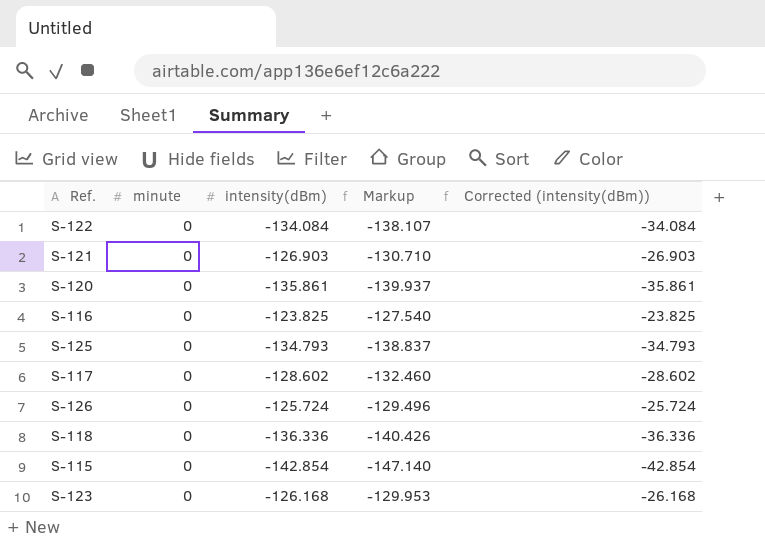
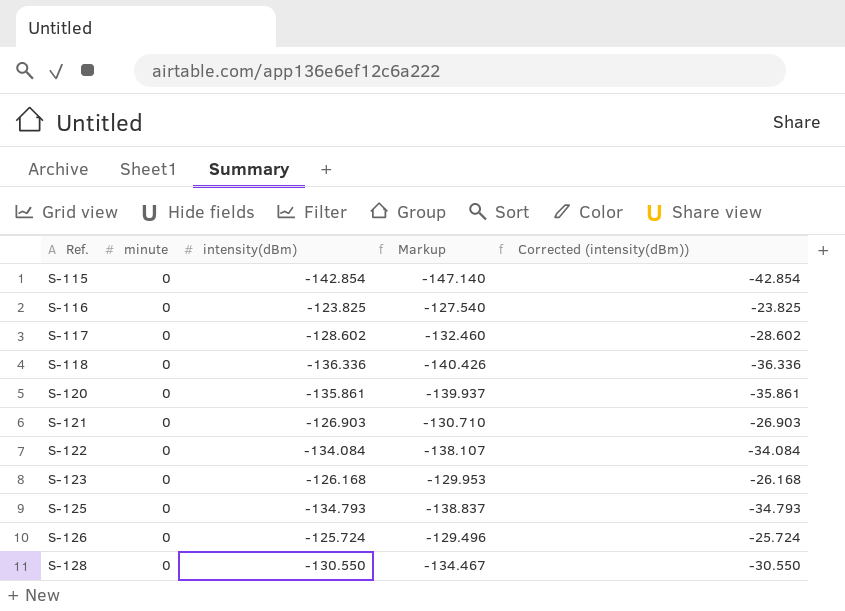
row order: none -> Ref. ascending
row S-128: none -> 0 | -130.550 | -134.467 | -30.550

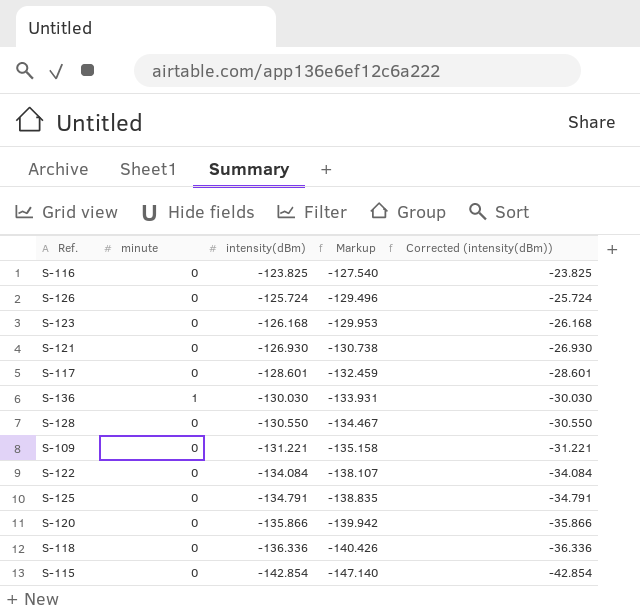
row order: Ref. ascending -> intensity(dBm) descending
S-121 | intensity(dBm): -126.903 -> -126.930
S-121 | Markup: -130.710 -> -130.738
S-121 | Corrected (intensity(dBm)): -26.903 -> -26.930
S-117 | intensity(dBm): -128.602 -> -128.601
S-117 | Markup: -132.460 -> -132.459
S-117 | Corrected (intensity(dBm)): -28.602 -> -28.601
row S-136: none -> 1 | -130.030 | -133.931 | -30.030
row S-109: none -> 0 | -131.221 | -135.158 | -31.221
S-125 | intensity(dBm): -134.793 -> -134.791
S-125 | Markup: -138.837 -> -138.835
S-125 | Corrected (intensity(dBm)): -34.793 -> -34.791
S-120 | intensity(dBm): -135.861 -> -135.866
S-120 | Markup: -139.937 -> -139.942
S-120 | Corrected (intensity(dBm)): -35.861 -> -35.866

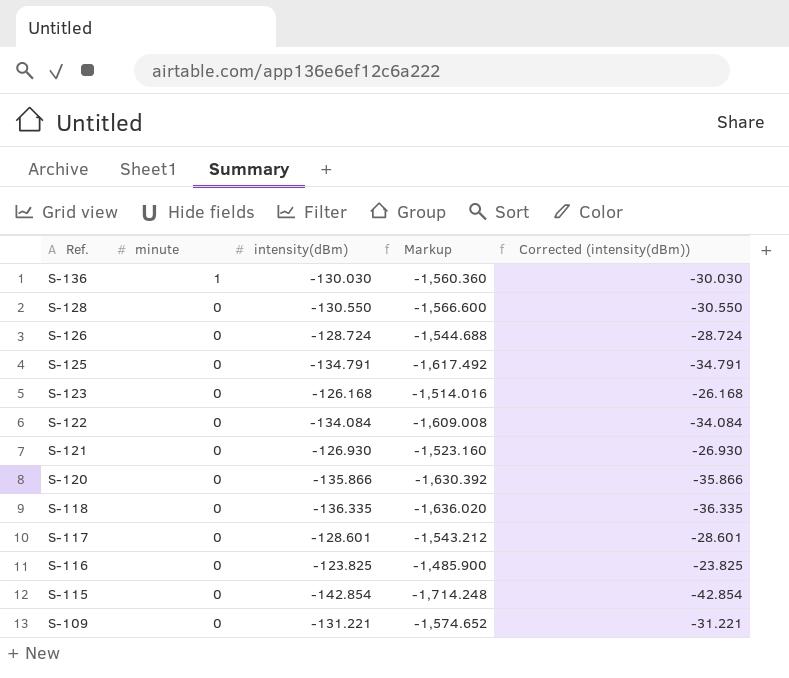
row order: intensity(dBm) descending -> Ref. descending
column Markup | formula: [intensity(dBm)] * 1.03 -> [intensity(dBm)] * 12
S-126 | intensity(dBm): -125.724 -> -128.724
S-126 | Corrected (intensity(dBm)): -25.724 -> -28.724
S-118 | intensity(dBm): -136.336 -> -136.335
S-118 | Corrected (intensity(dBm)): -36.336 -> -36.335

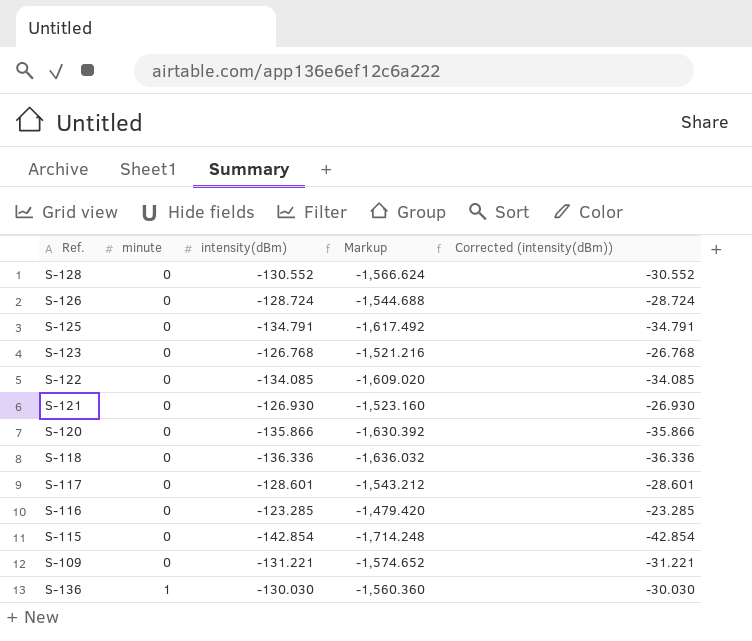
row order: Ref. descending -> minute ascending
S-128 | intensity(dBm): -130.550 -> -130.552
S-128 | Markup: -1,566.600 -> -1,566.624
S-128 | Corrected (intensity(dBm)): -30.550 -> -30.552
S-123 | intensity(dBm): -126.168 -> -126.768
S-123 | Markup: -1,514.016 -> -1,521.216
S-123 | Corrected (intensity(dBm)): -26.168 -> -26.768
S-122 | intensity(dBm): -134.084 -> -134.085
S-122 | Markup: -1,609.008 -> -1,609.020
S-122 | Corrected (intensity(dBm)): -34.084 -> -34.085
S-118 | intensity(dBm): -136.335 -> -136.336
S-118 | Markup: -1,636.020 -> -1,636.032
S-118 | Corrected (intensity(dBm)): -36.335 -> -36.336
S-116 | intensity(dBm): -123.825 -> -123.285
S-116 | Markup: -1,485.900 -> -1,479.420
S-116 | Corrected (intensity(dBm)): -23.825 -> -23.285

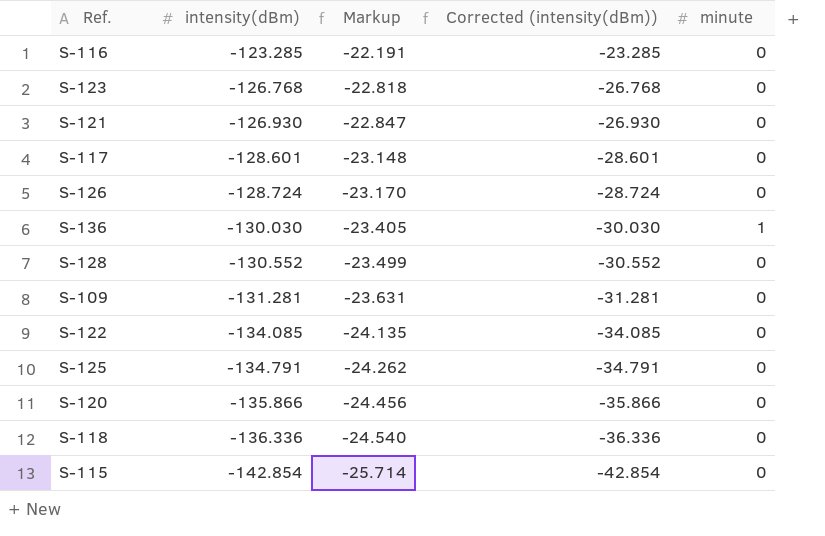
row order: minute ascending -> intensity(dBm) descending
column Markup | formula: [intensity(dBm)] * 12 -> [intensity(dBm)] * 0.18
column minute | position: 2 -> 5
S-109 | intensity(dBm): -131.221 -> -131.281
S-109 | Corrected (intensity(dBm)): -31.221 -> -31.281

